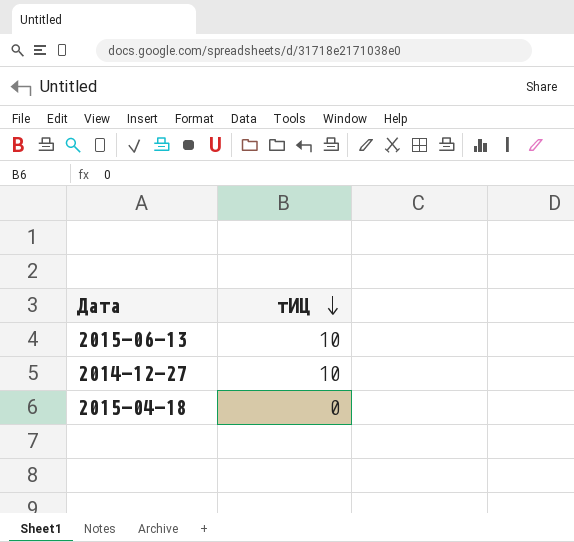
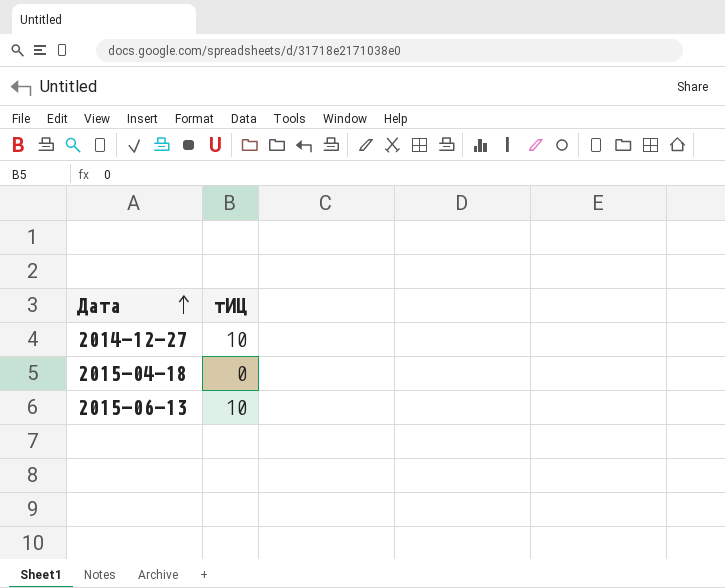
row order: тИЦ descending -> Дата ascending

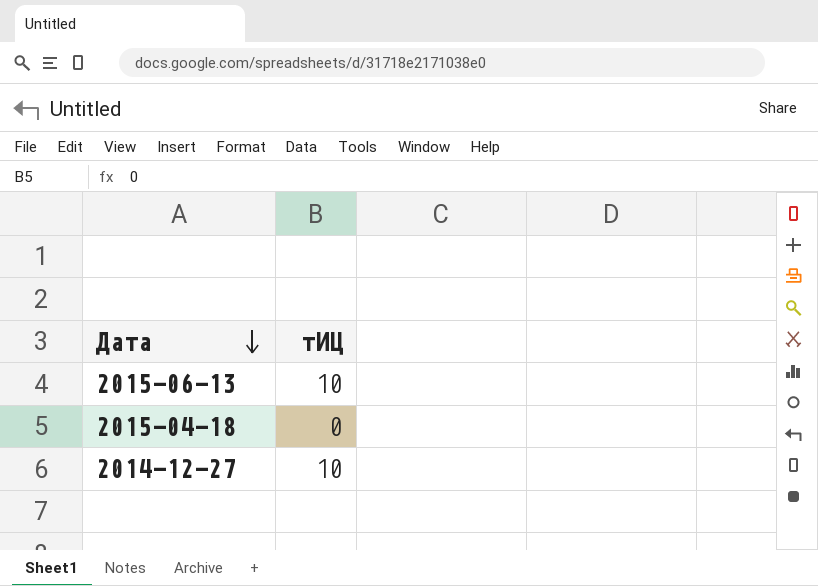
row order: Дата ascending -> Дата descending

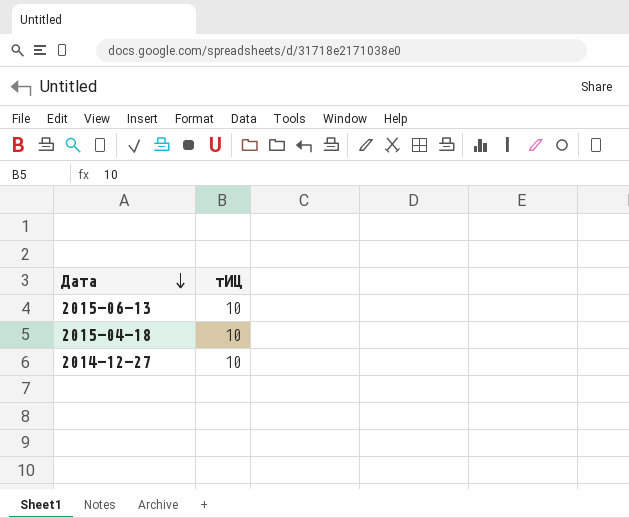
2015-04-18 | тИЦ: 0 -> 10

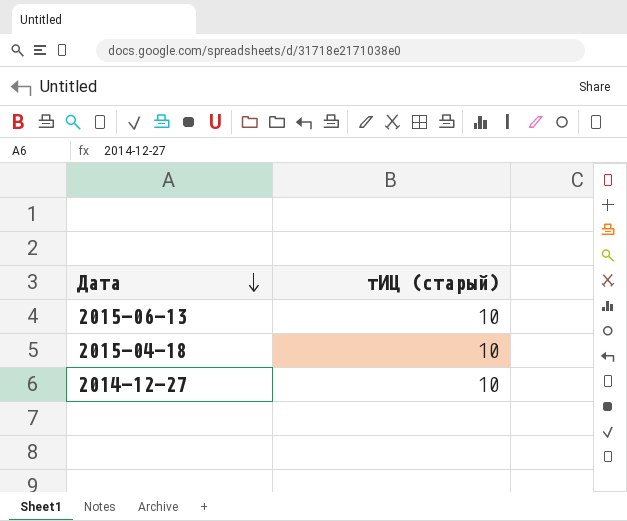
column name: тИЦ -> тИЦ (старый)

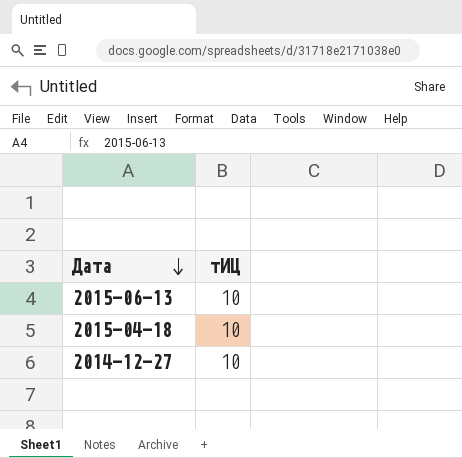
column name: тИЦ (старый) -> тИЦ

